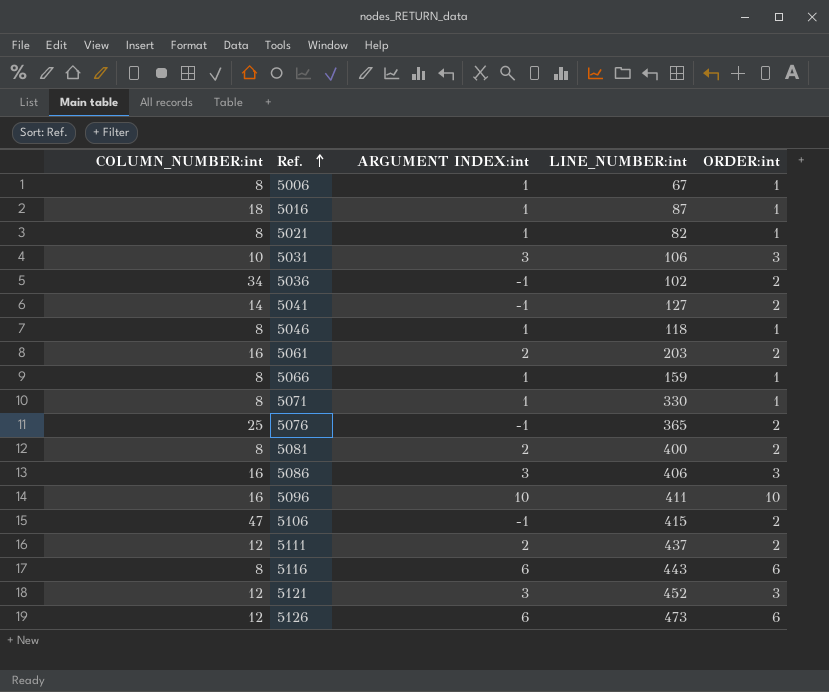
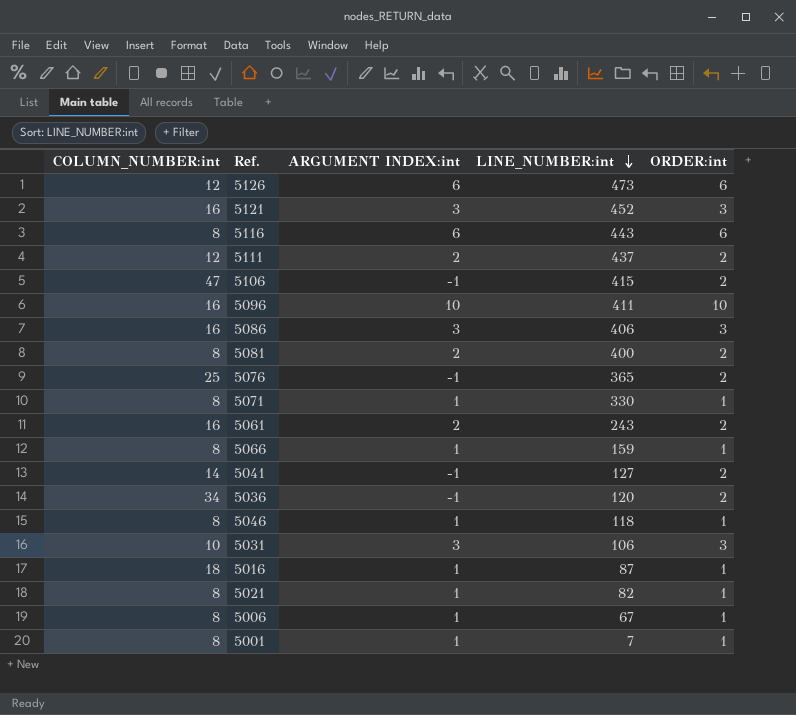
row order: Ref. ascending -> LINE_NUMBER:int descending
5121 | COLUMN_NUMBER:int: 12 -> 16
5061 | LINE_NUMBER:int: 203 -> 243
5036 | LINE_NUMBER:int: 102 -> 120
row 5001: none -> 8 | 1 | 7 | 1

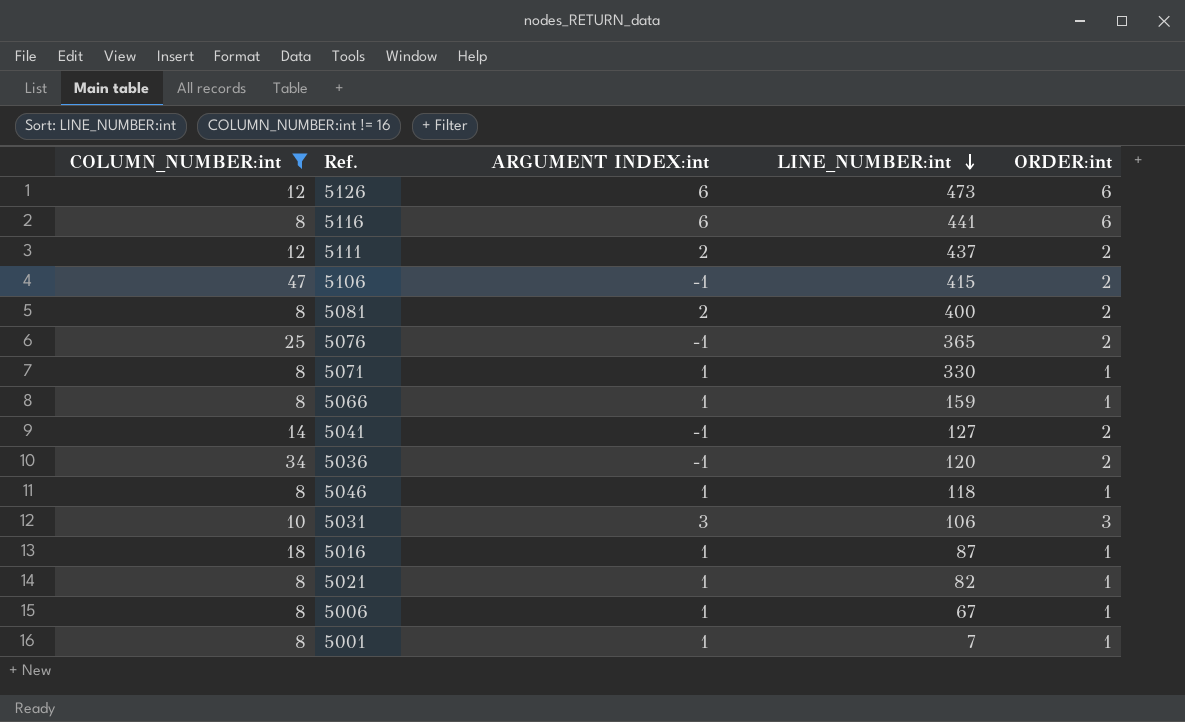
filter: none -> COLUMN_NUMBER:int != 16
5116 | LINE_NUMBER:int: 443 -> 441

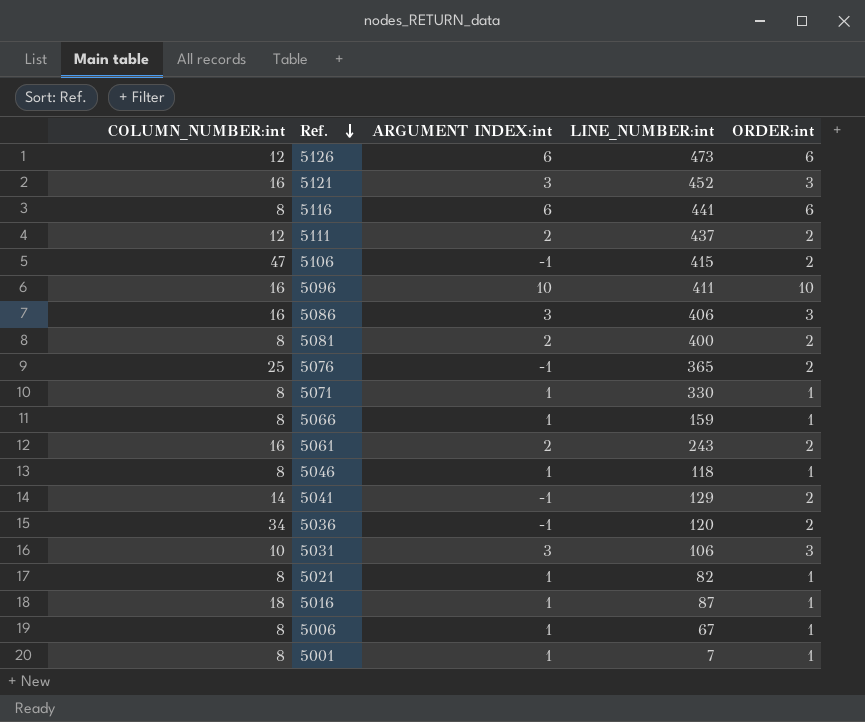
filter: COLUMN_NUMBER:int != 16 -> none
row order: LINE_NUMBER:int descending -> Ref. descending
5041 | LINE_NUMBER:int: 127 -> 129

